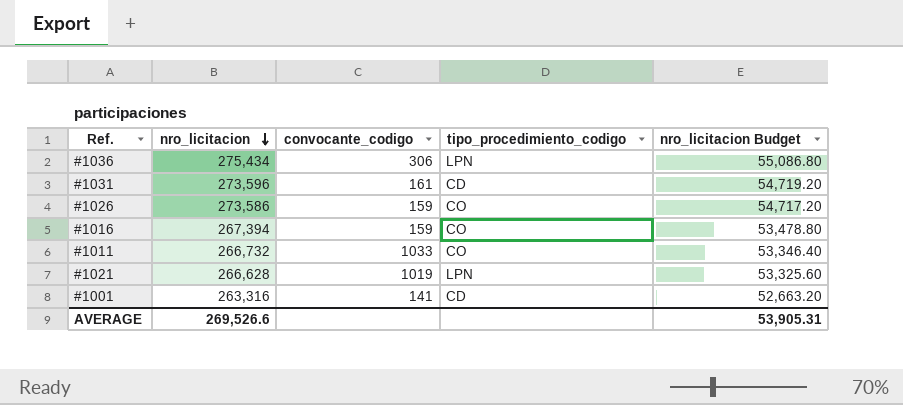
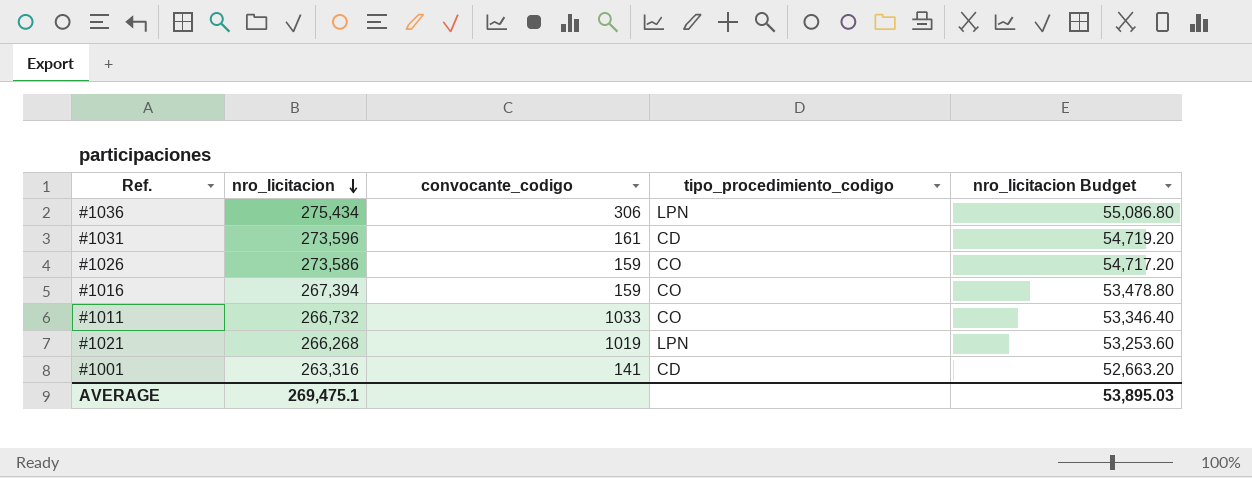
#1021 | nro_licitacion: 266,628 -> 266,268
#1021 | nro_licitacion Budget: 53,325.60 -> 53,253.60
AVERAGE | nro_licitacion: 269,526.6 -> 269,475.1
AVERAGE | nro_licitacion Budget: 53,905.31 -> 53,895.03

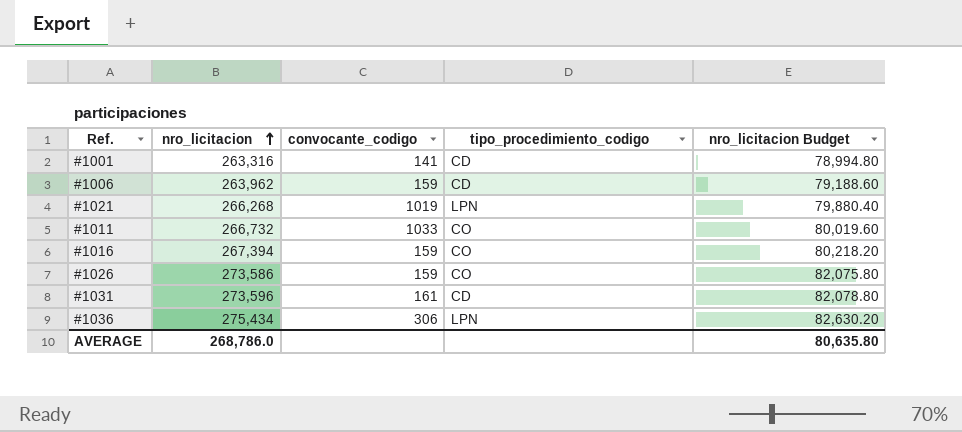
row order: nro_licitacion descending -> nro_licitacion ascending
column nro_licitacion Budget | formula: [nro_licitacion] * 0.2 -> [nro_licitacion] * 0.3
row #1006: none -> 263,962 | 159 | CD | 79,188.60
AVERAGE | nro_licitacion: 269,475.1 -> 268,786.0
AVERAGE | nro_licitacion Budget: 53,895.03 -> 80,635.80

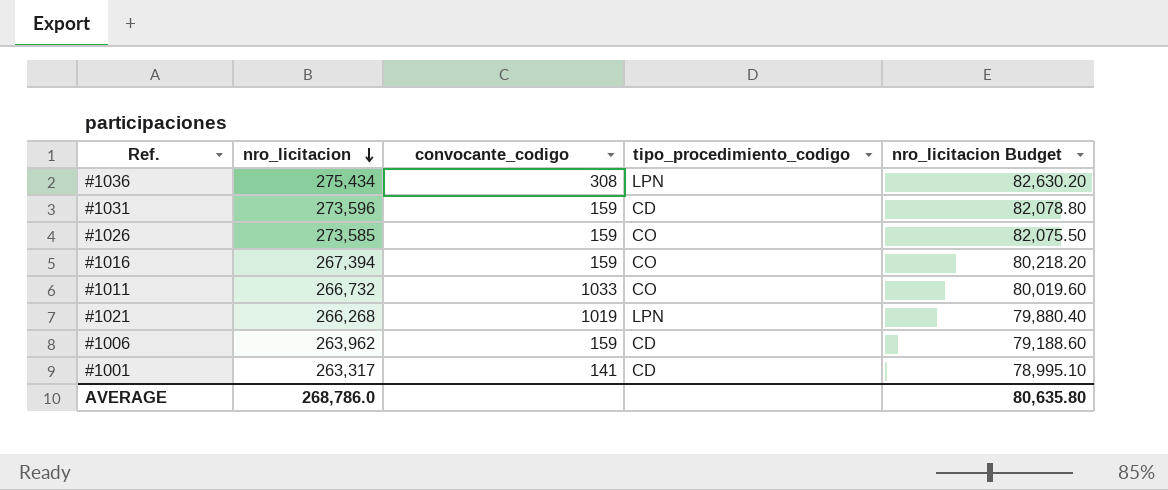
row order: nro_licitacion ascending -> nro_licitacion descending
#1036 | convocante_codigo: 306 -> 308
#1031 | convocante_codigo: 161 -> 159
#1026 | nro_licitacion: 273,586 -> 273,585
#1026 | nro_licitacion Budget: 82,075.80 -> 82,075.50
#1001 | nro_licitacion: 263,316 -> 263,317
#1001 | nro_licitacion Budget: 78,994.80 -> 78,995.10

